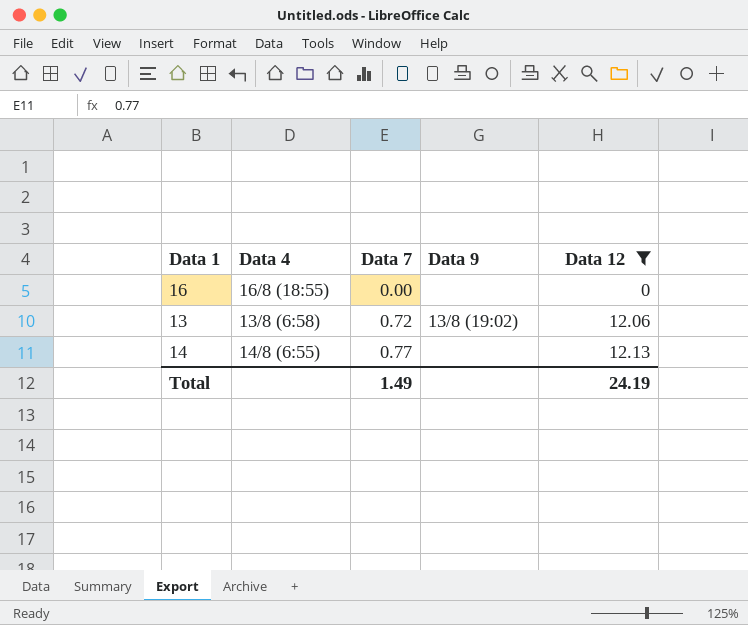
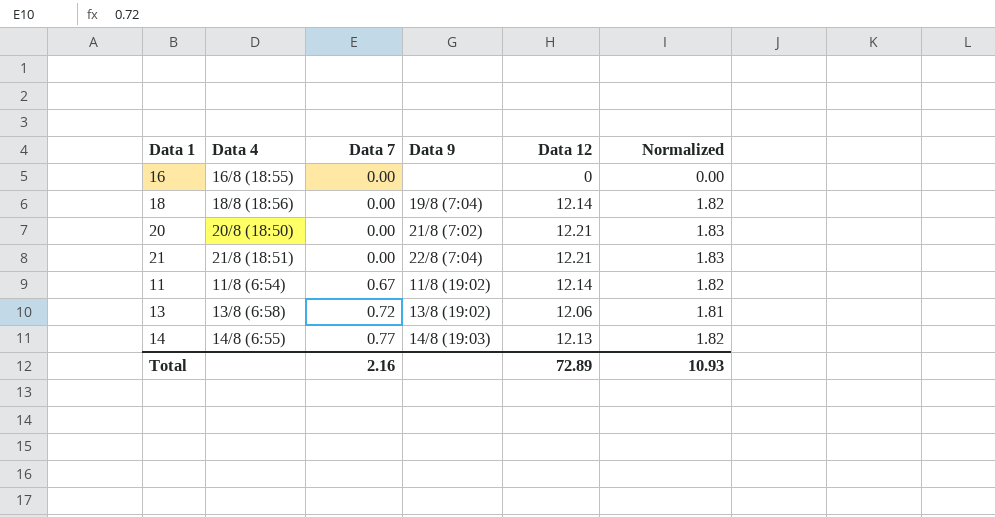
filter: Data 12 <= 12.13 -> none
column Normalized | formula: none -> [Data 12] * 0.15
14 | Data 9: none -> 14/8 (19:03)
Total | Data 7: 1.49 -> 2.16
Total | Data 12: 24.19 -> 72.89

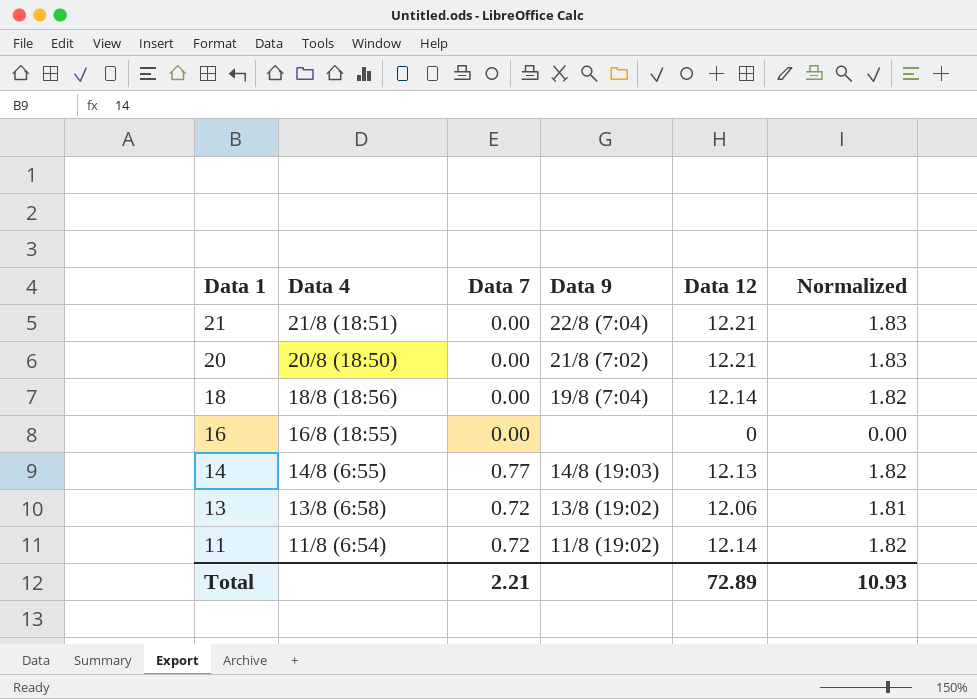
row order: Data 7 ascending -> Data 1 descending
11 | Data 7: 0.67 -> 0.72
Total | Data 7: 2.16 -> 2.21

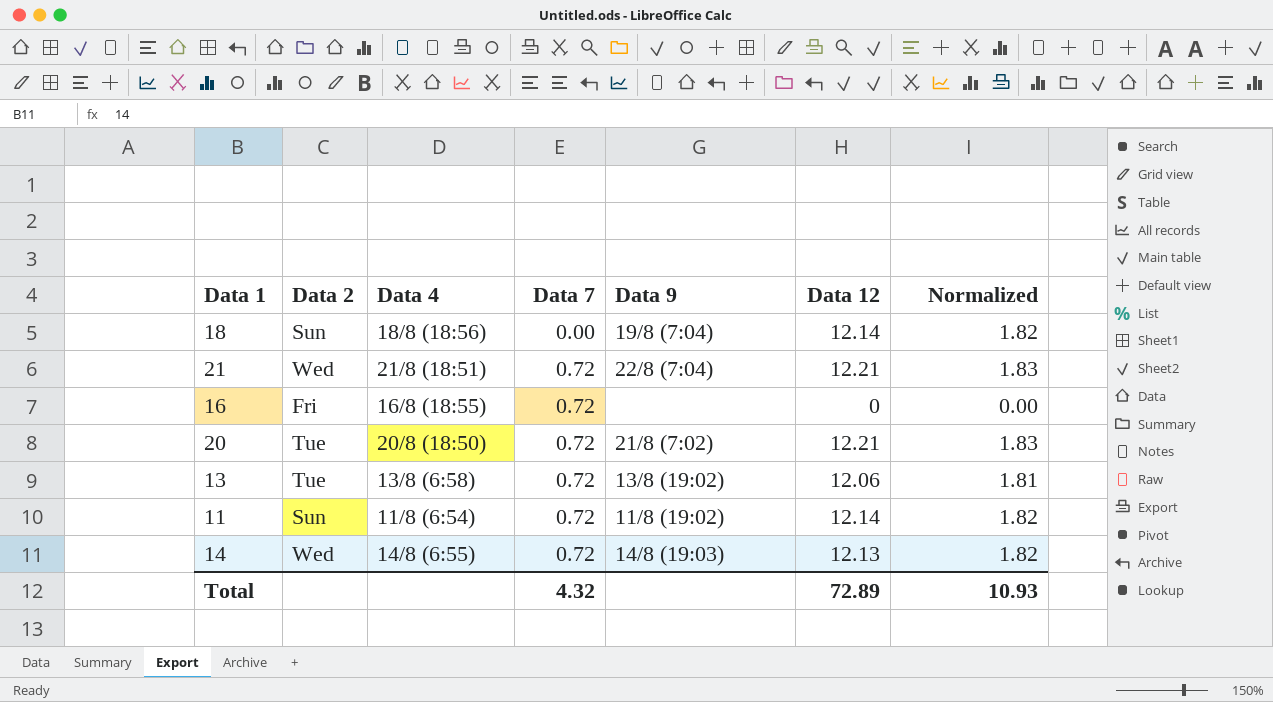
row order: Data 1 descending -> Data 7 ascending
column Data 2 | position: none -> 2
21 | Data 7: 0.00 -> 0.72
16 | Data 7: 0.00 -> 0.72
20 | Data 7: 0.00 -> 0.72
14 | Data 7: 0.77 -> 0.72
Total | Data 7: 2.21 -> 4.32

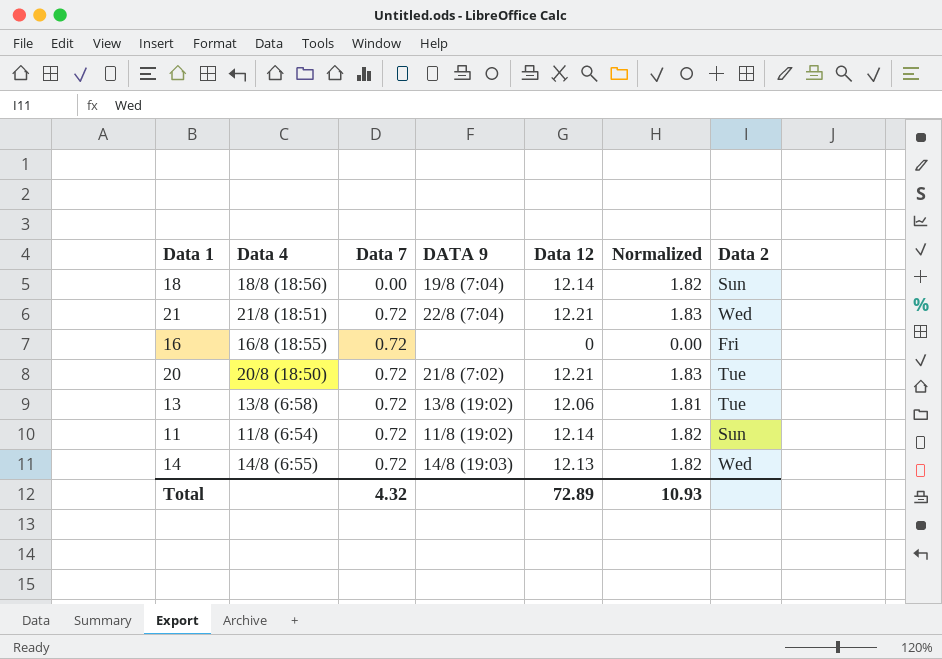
column name: Data 9 -> DATA 9
column Data 2 | position: 2 -> 7

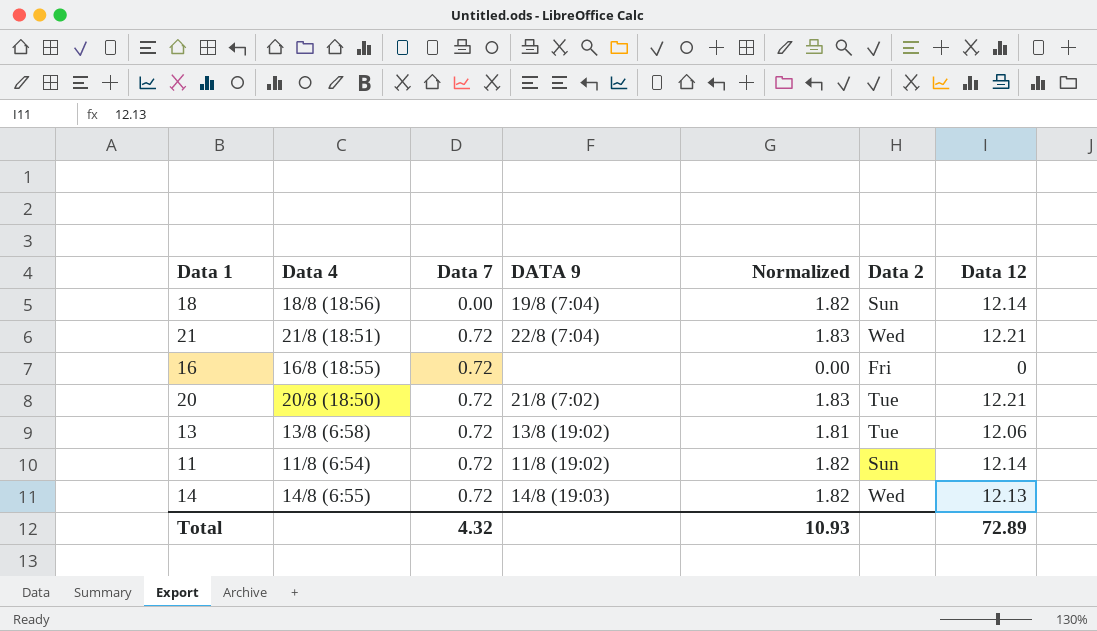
column Data 12 | position: 5 -> 7

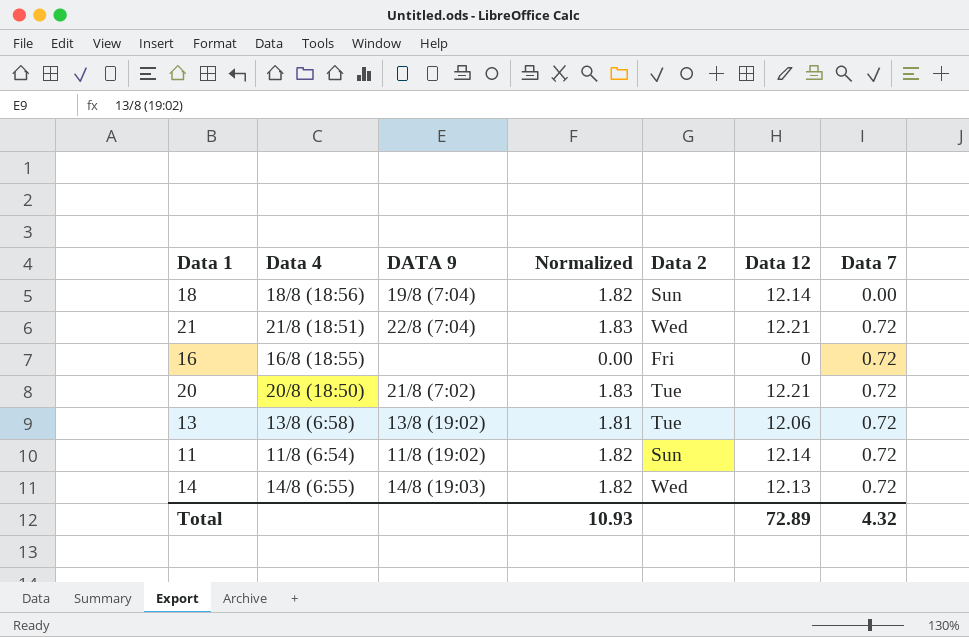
column Data 7 | position: 3 -> 7

